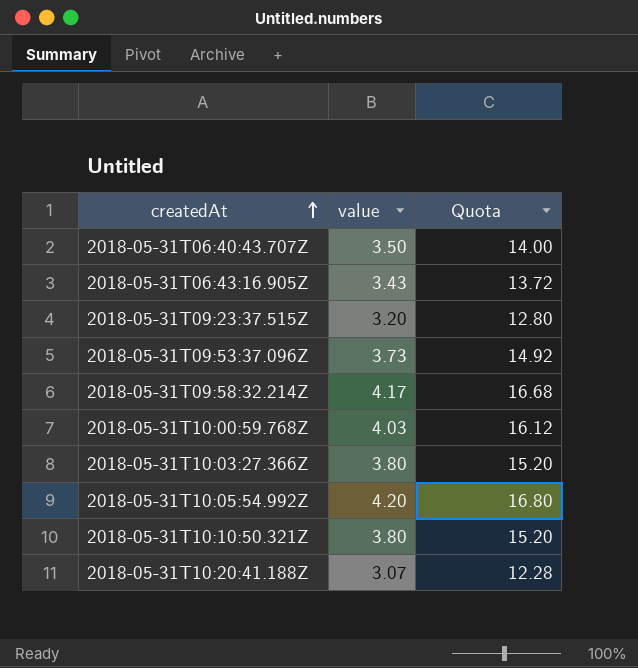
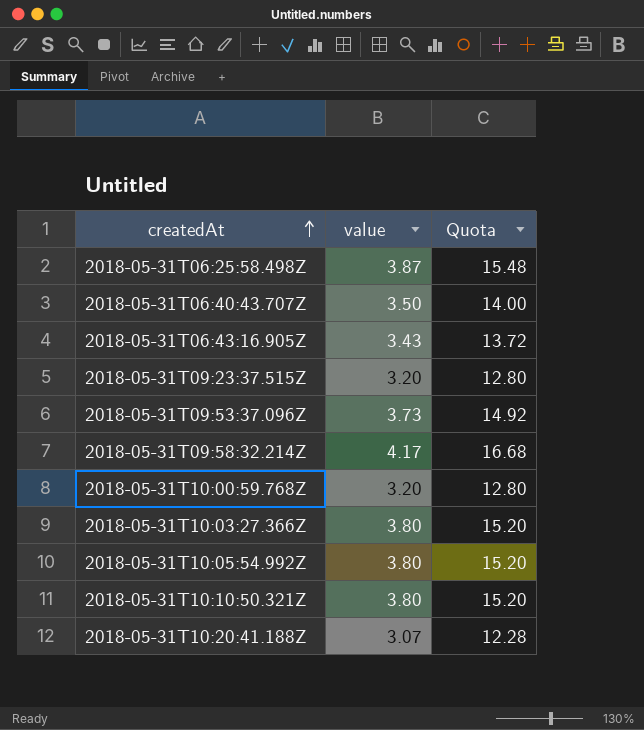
row 2018-05-31T06:25:58.498Z: none -> 3.87 | 15.48
2018-05-31T10:00:59.768Z | value: 4.03 -> 3.20
2018-05-31T10:00:59.768Z | Quota: 16.12 -> 12.80
2018-05-31T10:05:54.992Z | value: 4.20 -> 3.80
2018-05-31T10:05:54.992Z | Quota: 16.80 -> 15.20

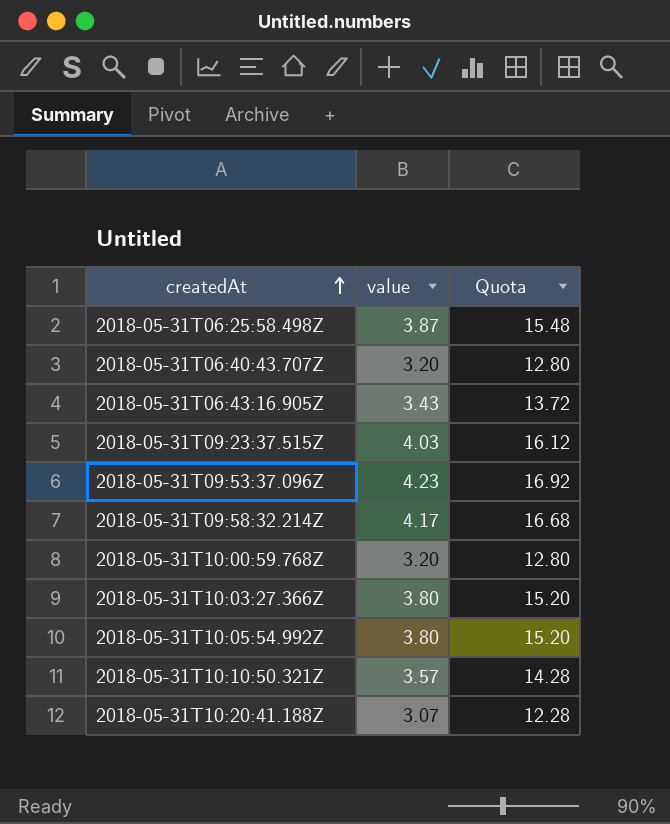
2018-05-31T06:40:43.707Z | value: 3.50 -> 3.20
2018-05-31T06:40:43.707Z | Quota: 14.00 -> 12.80
2018-05-31T09:23:37.515Z | value: 3.20 -> 4.03
2018-05-31T09:23:37.515Z | Quota: 12.80 -> 16.12
2018-05-31T09:53:37.096Z | value: 3.73 -> 4.23
2018-05-31T09:53:37.096Z | Quota: 14.92 -> 16.92
2018-05-31T10:10:50.321Z | value: 3.80 -> 3.57
2018-05-31T10:10:50.321Z | Quota: 15.20 -> 14.28

